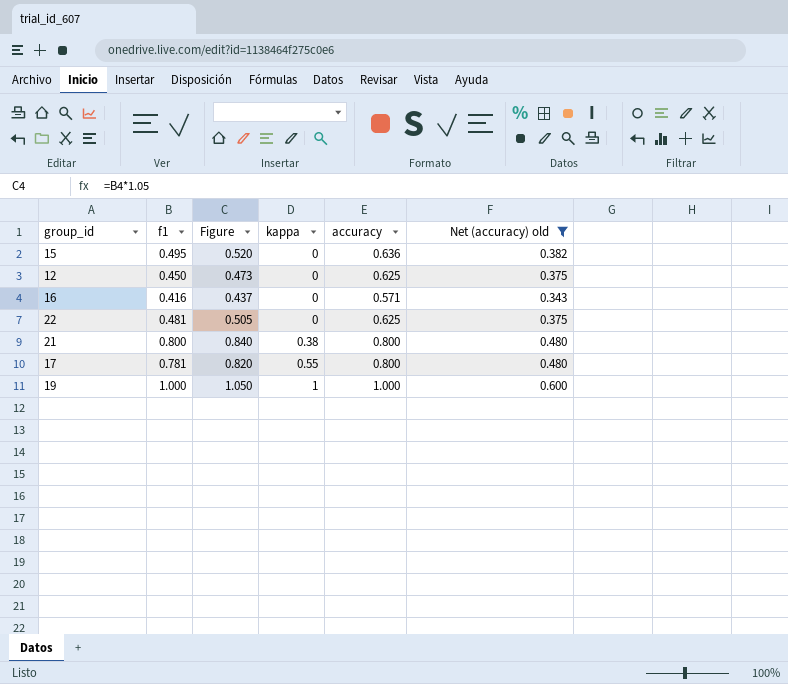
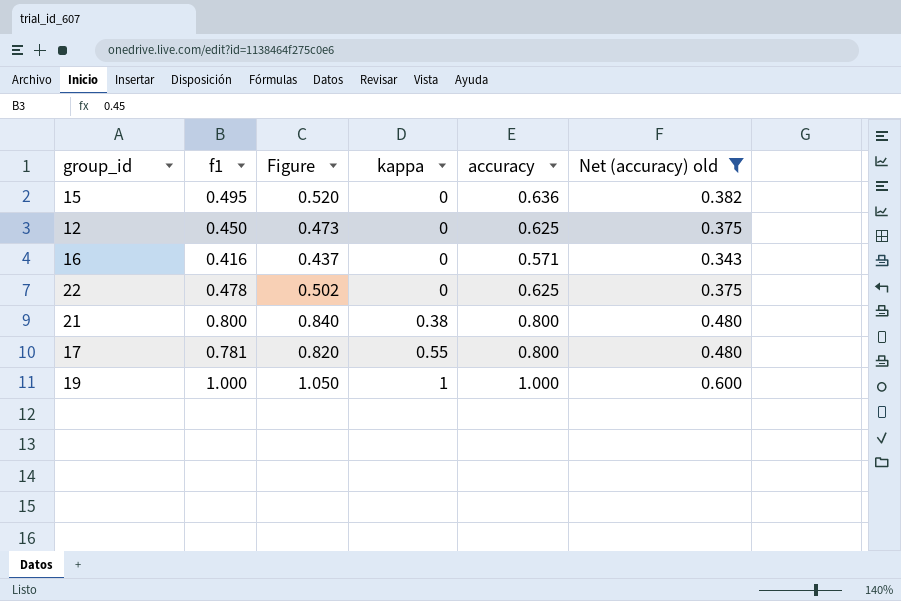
22 | f1: 0.481 -> 0.478
22 | Figure: 0.505 -> 0.502

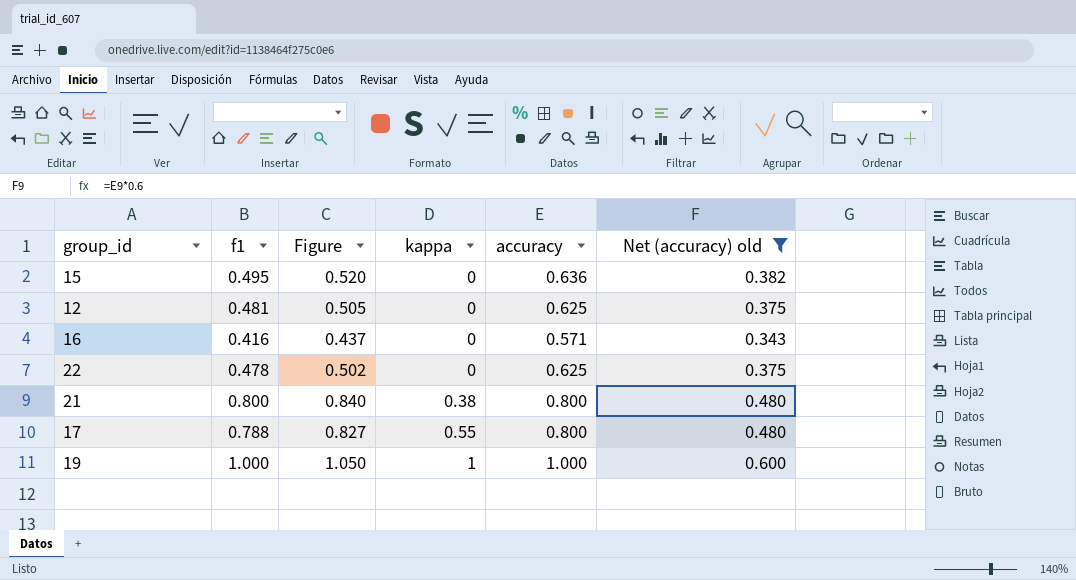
12 | f1: 0.450 -> 0.481
12 | Figure: 0.473 -> 0.505
17 | f1: 0.781 -> 0.788
17 | Figure: 0.820 -> 0.827

